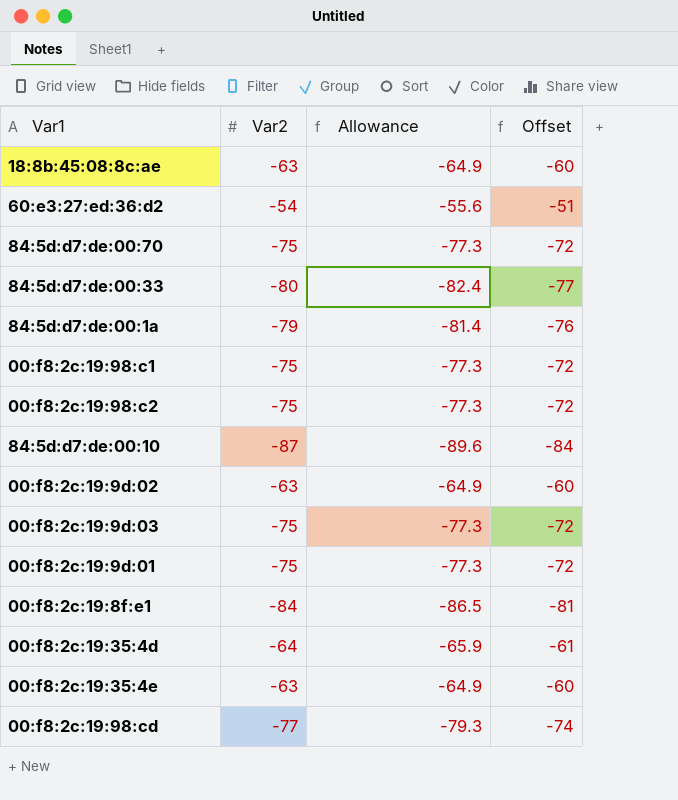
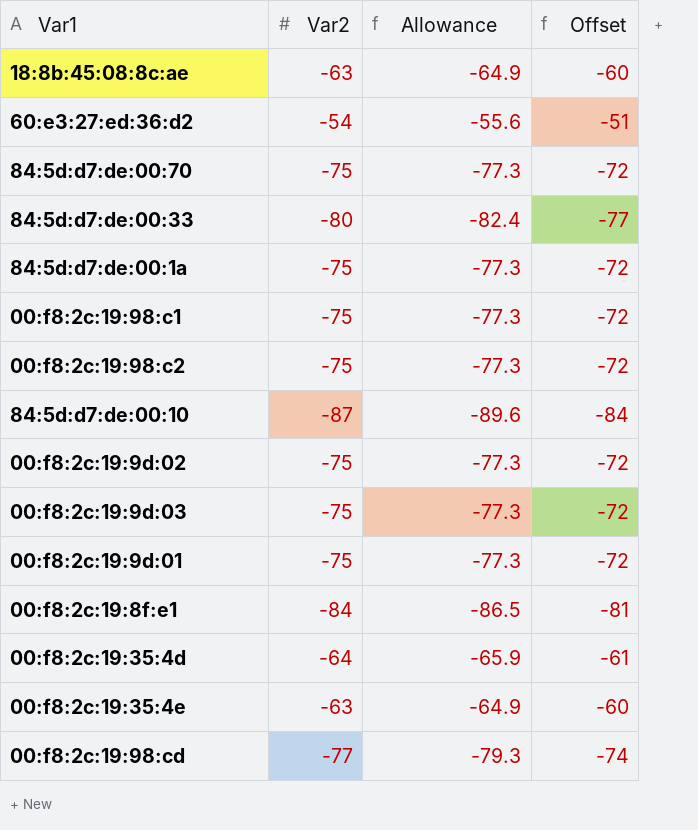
84:5d:d7:de:00:1a | Var2: -79 -> -75
84:5d:d7:de:00:1a | Allowance: -81.4 -> -77.3
84:5d:d7:de:00:1a | Offset: -76 -> -72
00:f8:2c:19:9d:02 | Var2: -63 -> -75
00:f8:2c:19:9d:02 | Allowance: -64.9 -> -77.3
00:f8:2c:19:9d:02 | Offset: -60 -> -72

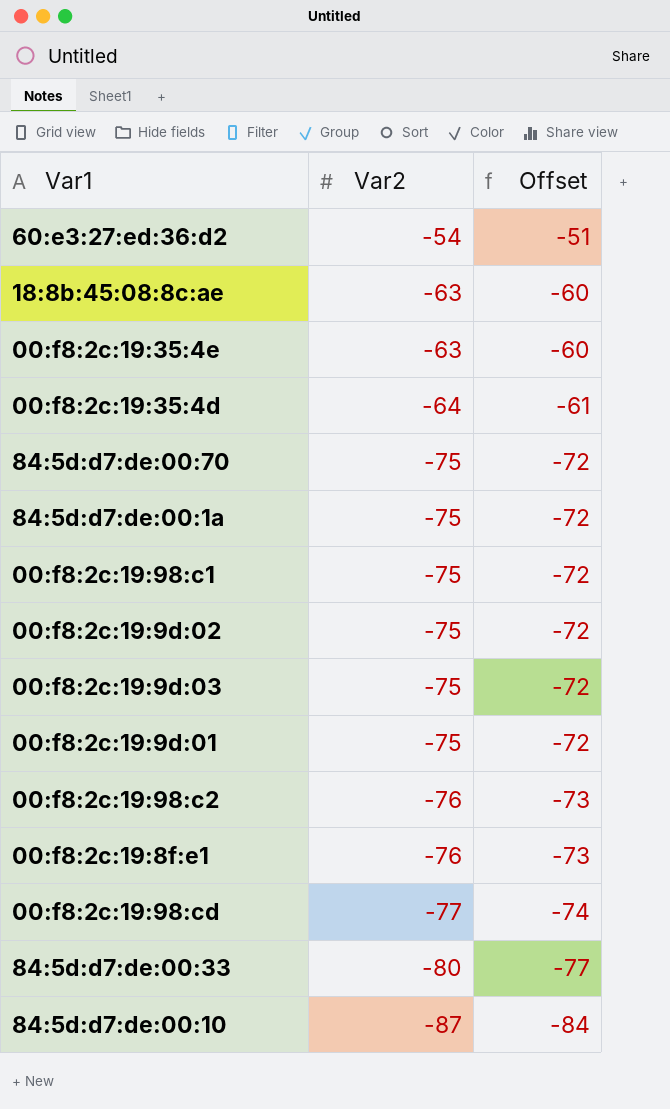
row order: none -> Var2 descending
column Allowance | formula: [Var2] * 1.03 -> none
00:f8:2c:19:98:c2 | Var2: -75 -> -76
00:f8:2c:19:98:c2 | Offset: -72 -> -73
00:f8:2c:19:8f:e1 | Var2: -84 -> -76
00:f8:2c:19:8f:e1 | Offset: -81 -> -73

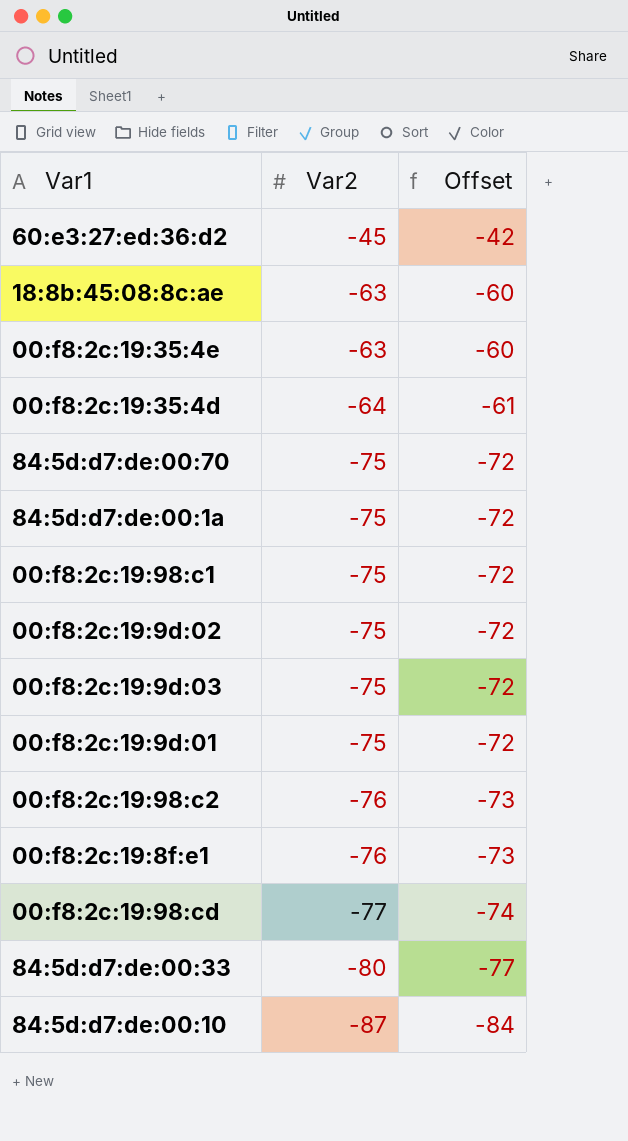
60:e3:27:ed:36:d2 | Var2: -54 -> -45
60:e3:27:ed:36:d2 | Offset: -51 -> -42

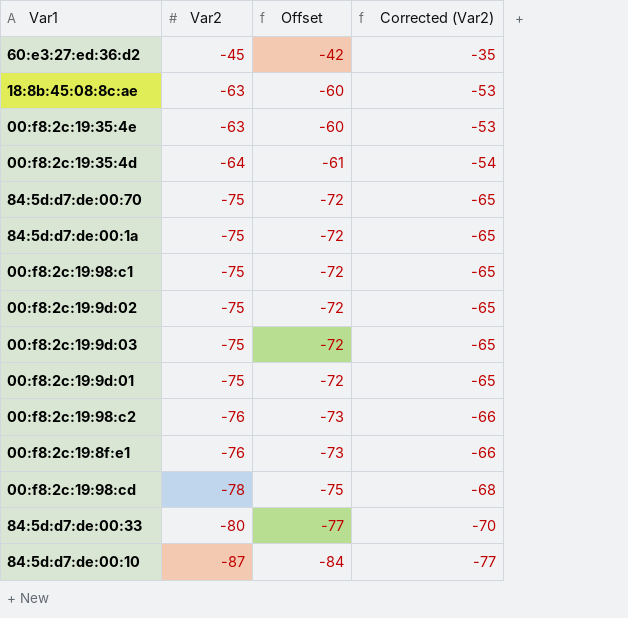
column Corrected (Var2) | formula: none -> [Var2] + 10
00:f8:2c:19:98:cd | Var2: -77 -> -78
00:f8:2c:19:98:cd | Offset: -74 -> -75

